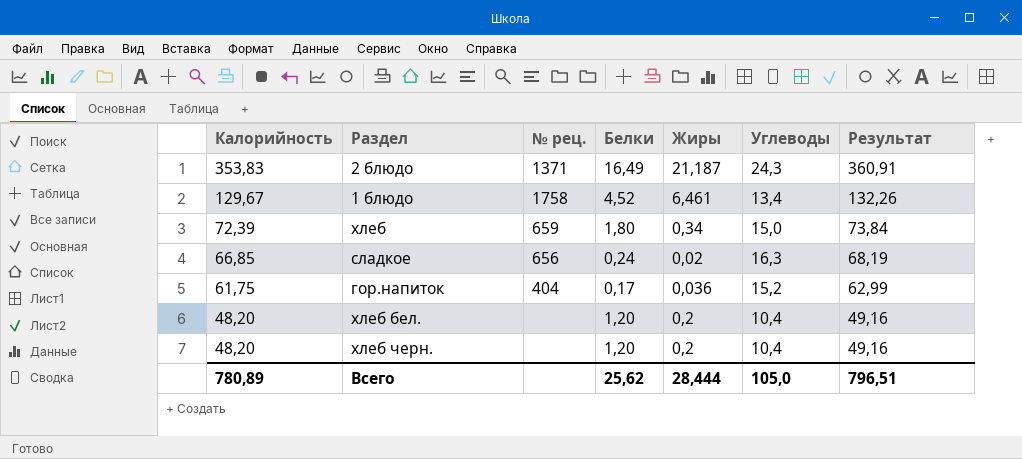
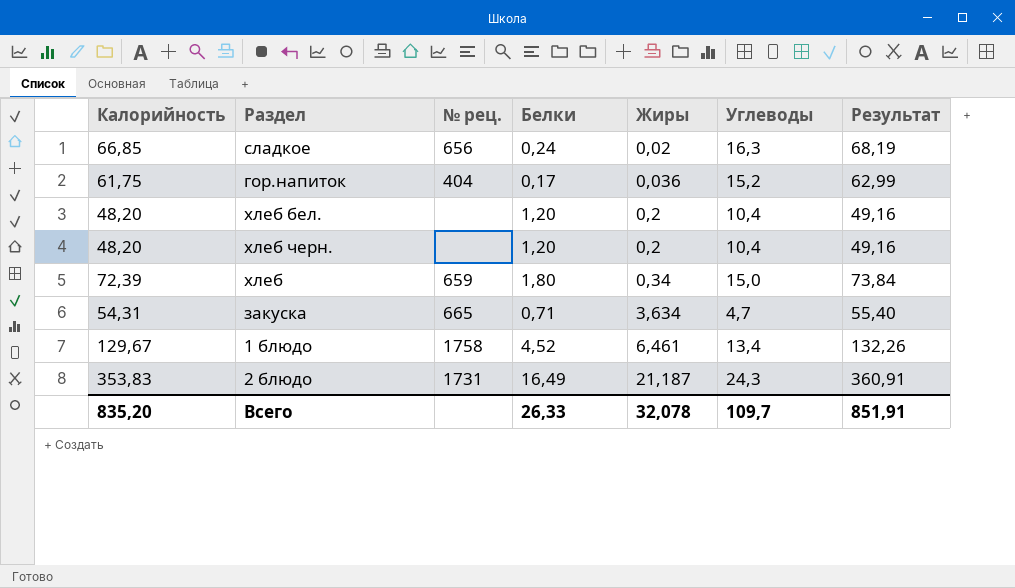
row order: Калорийность descending -> Жиры ascending
row закуска: none -> 54,31 | 665 | 0,71 | 3,634 | 4,7 | 55,40
2 блюдо | № рец.: 1371 -> 1731
Всего | Калорийность: 780,89 -> 835,20
Всего | Белки: 25,62 -> 26,33
Всего | Жиры: 28,444 -> 32,078
Всего | Углеводы: 105,0 -> 109,7
Всего | Результат: 796,51 -> 851,91

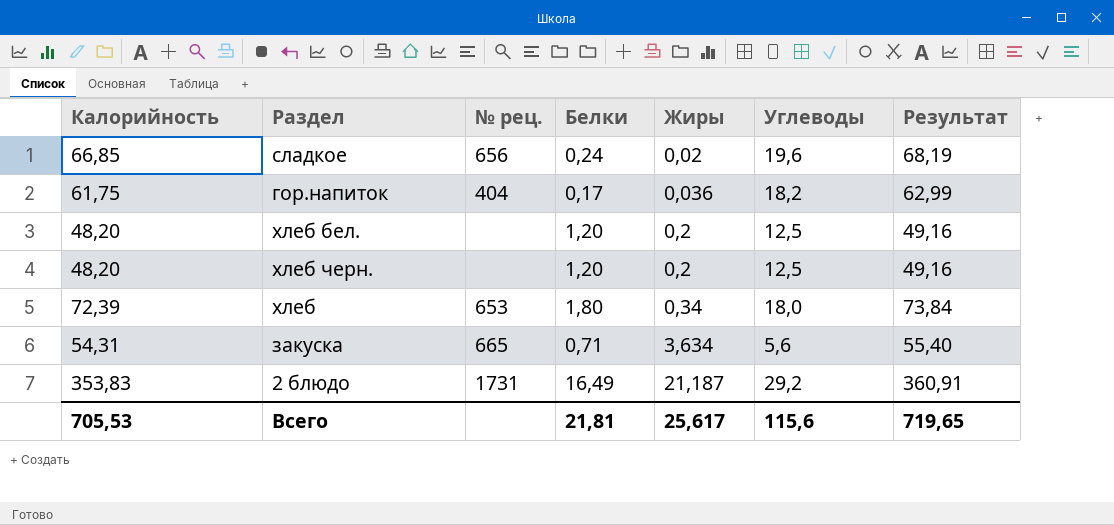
row 1 блюдо: 129,67 | 1758 | 4,52 | 6,461 | 13,4 | 132,26 -> none
сладкое | Углеводы: 16,3 -> 19,6
гор.напиток | Углеводы: 15,2 -> 18,2
хлеб бел. | Углеводы: 10,4 -> 12,5
хлеб черн. | Углеводы: 10,4 -> 12,5
хлеб | № рец.: 659 -> 653
хлеб | Углеводы: 15,0 -> 18,0
закуска | Углеводы: 4,7 -> 5,6
2 блюдо | Углеводы: 24,3 -> 29,2
Всего | Калорийность: 835,20 -> 705,53
Всего | Белки: 26,33 -> 21,81
Всего | Жиры: 32,078 -> 25,617
Всего | Углеводы: 109,7 -> 115,6
Всего | Результат: 851,91 -> 719,65

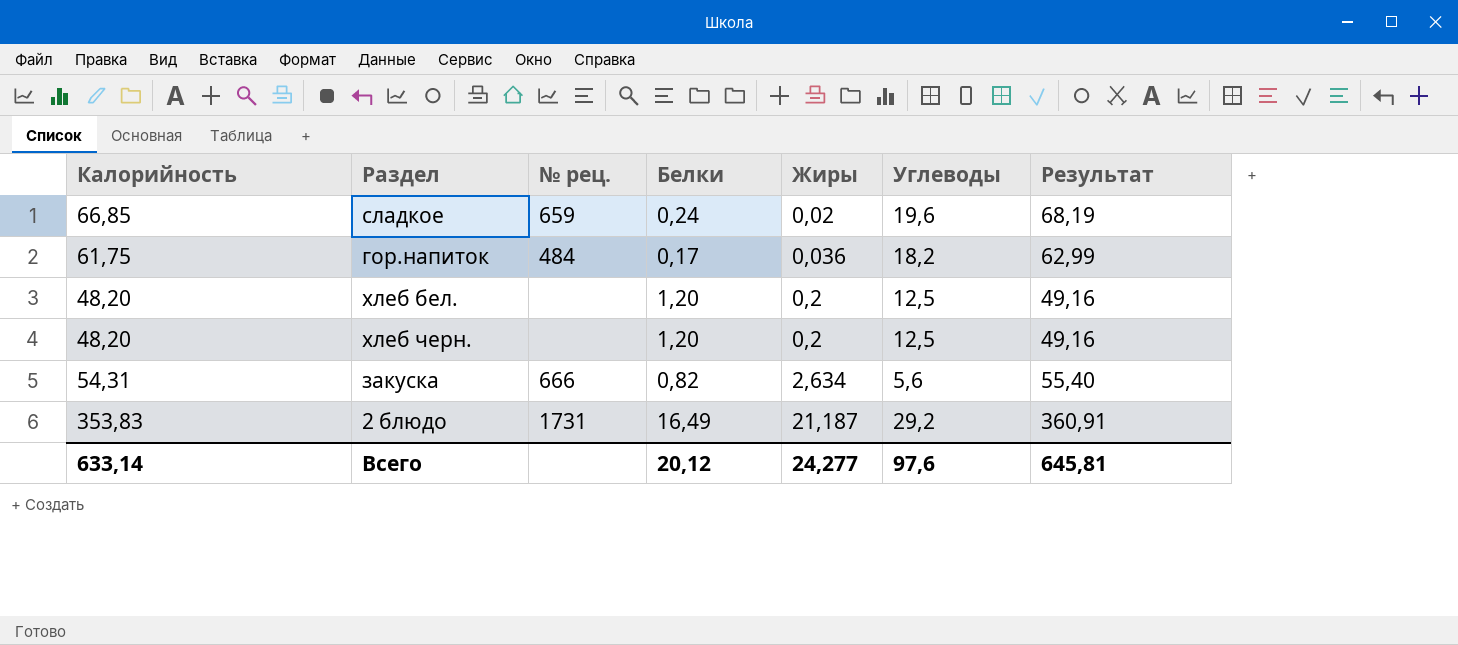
row хлеб: 72,39 | 653 | 1,80 | 0,34 | 18,0 | 73,84 -> none
сладкое | № рец.: 656 -> 659
гор.напиток | № рец.: 404 -> 484
закуска | № рец.: 665 -> 666
закуска | Белки: 0,71 -> 0,82
закуска | Жиры: 3,634 -> 2,634
Всего | Калорийность: 705,53 -> 633,14
Всего | Белки: 21,81 -> 20,12
Всего | Жиры: 25,617 -> 24,277
Всего | Углеводы: 115,6 -> 97,6
Всего | Результат: 719,65 -> 645,81

